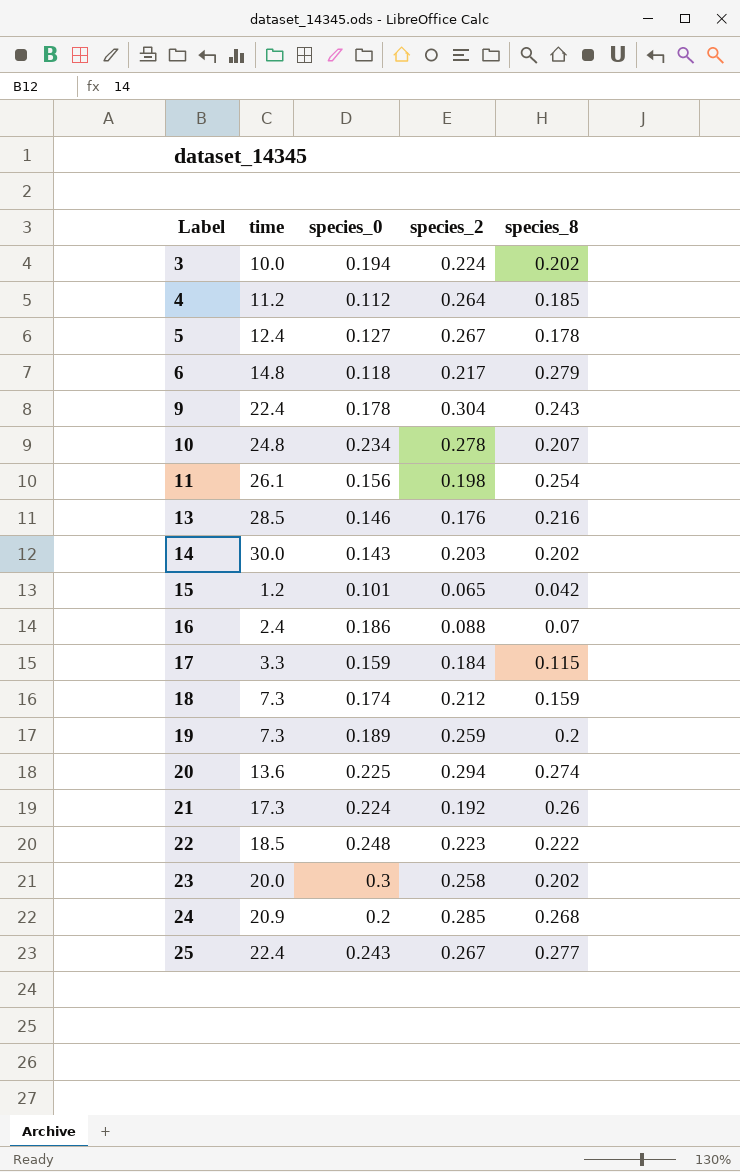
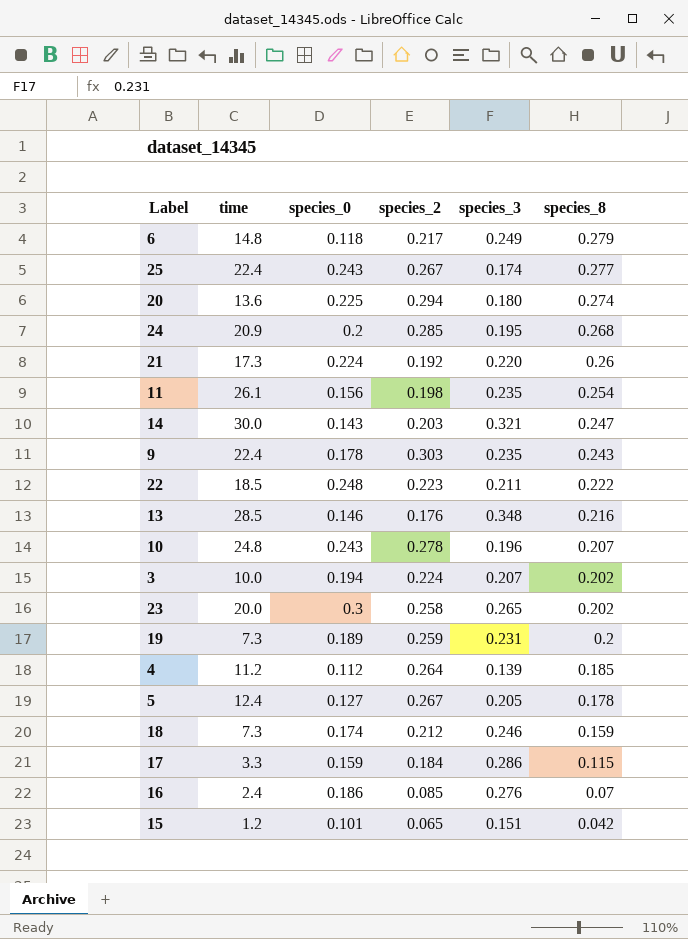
row order: Label ascending -> species_8 descending
column species_3 | position: none -> 5
14 | species_8: 0.202 -> 0.247
9 | species_2: 0.304 -> 0.303
10 | species_0: 0.234 -> 0.243
16 | species_2: 0.088 -> 0.085

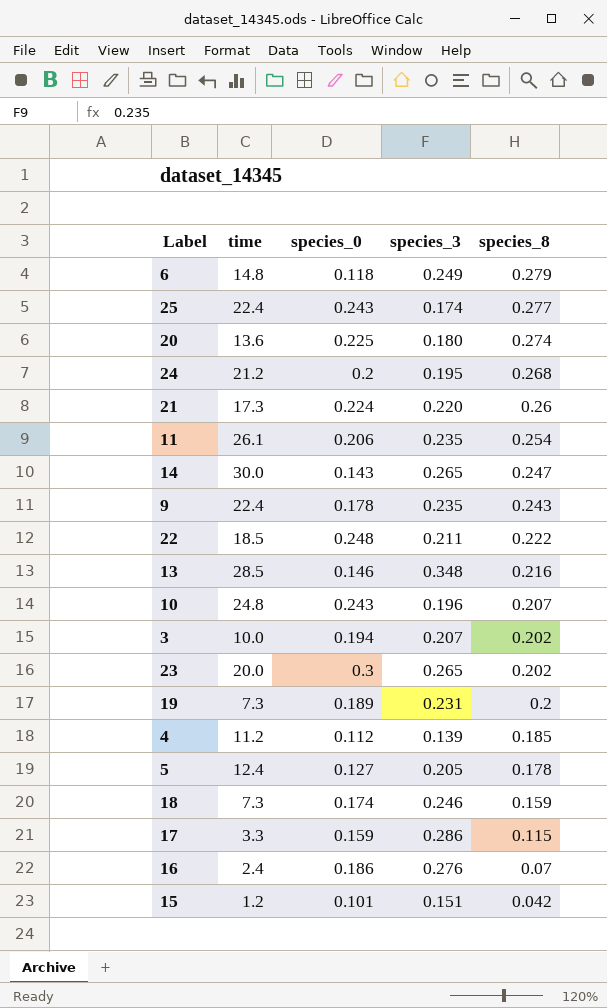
column species_2 | position: 4 -> none
24 | time: 20.9 -> 21.2
11 | species_0: 0.156 -> 0.206
14 | species_3: 0.321 -> 0.265

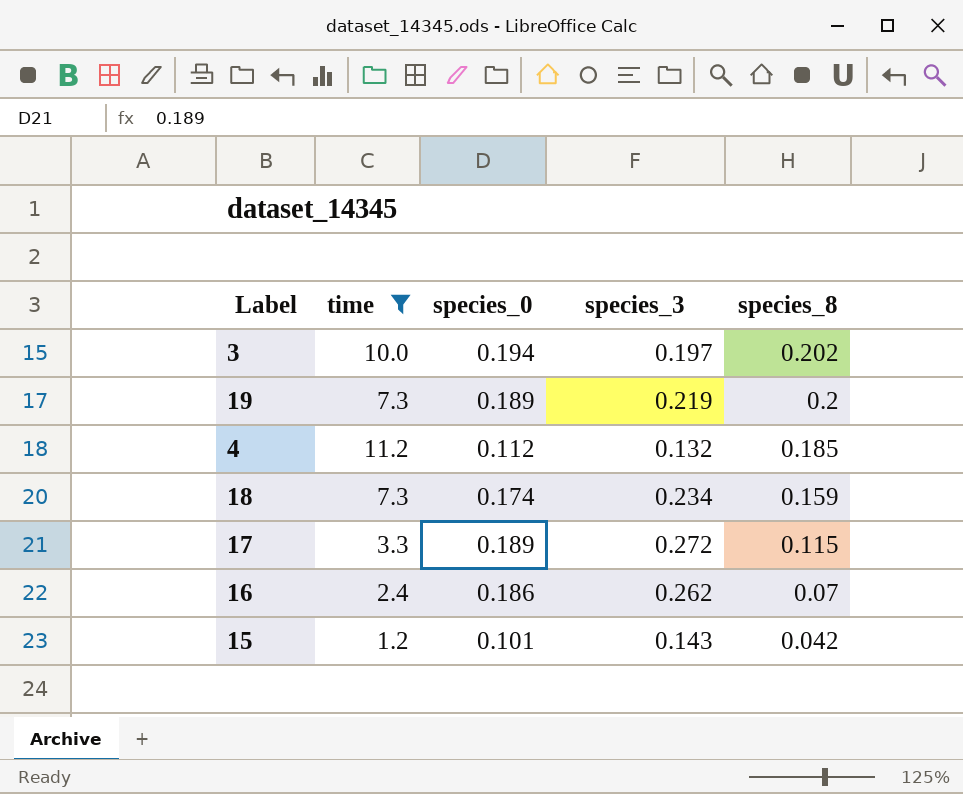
filter: none -> time <= 11.2
3 | species_3: 0.207 -> 0.197
19 | species_3: 0.231 -> 0.219
4 | species_3: 0.139 -> 0.132
18 | species_3: 0.246 -> 0.234
17 | species_0: 0.159 -> 0.189
17 | species_3: 0.286 -> 0.272
16 | species_3: 0.276 -> 0.262
15 | species_3: 0.151 -> 0.143

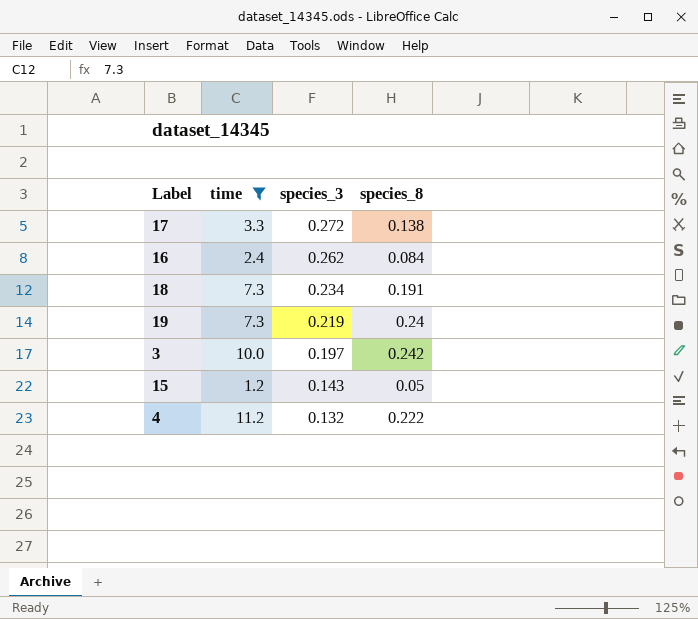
row order: species_8 descending -> species_3 descending
column species_0 | position: 3 -> none
17 | species_8: 0.115 -> 0.138
16 | species_8: 0.07 -> 0.084
18 | species_8: 0.159 -> 0.191
19 | species_8: 0.2 -> 0.24
3 | species_8: 0.202 -> 0.242
15 | species_8: 0.042 -> 0.05
4 | species_8: 0.185 -> 0.222

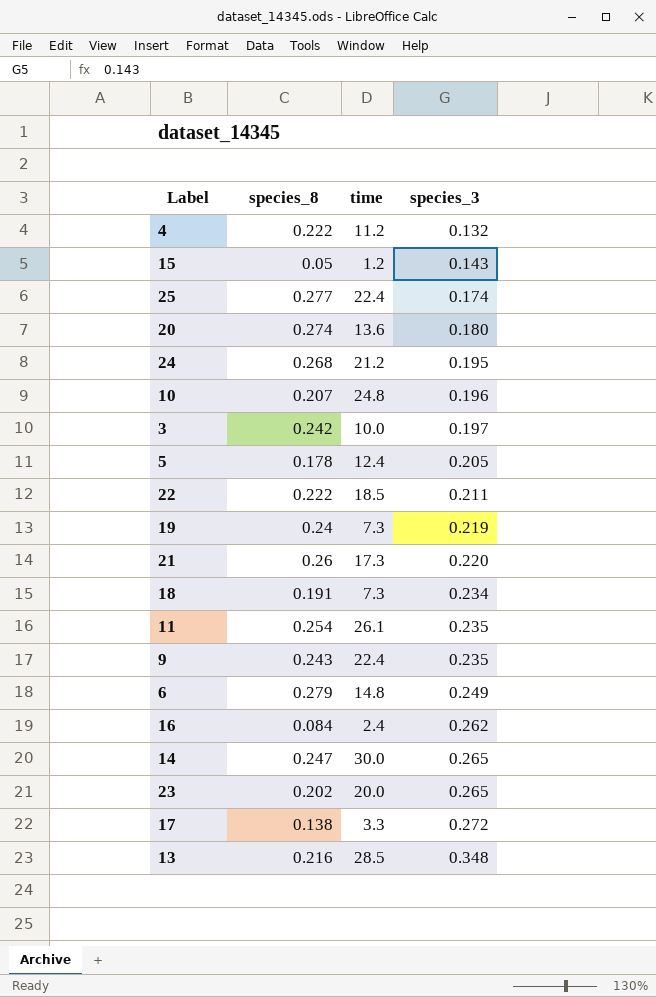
filter: time <= 11.2 -> none
row order: species_3 descending -> species_3 ascending
column species_8 | position: 4 -> 2

